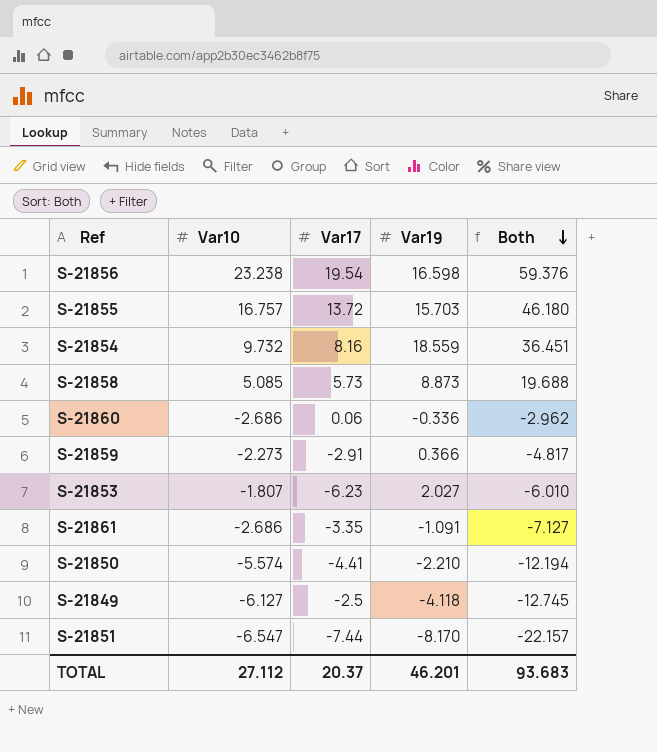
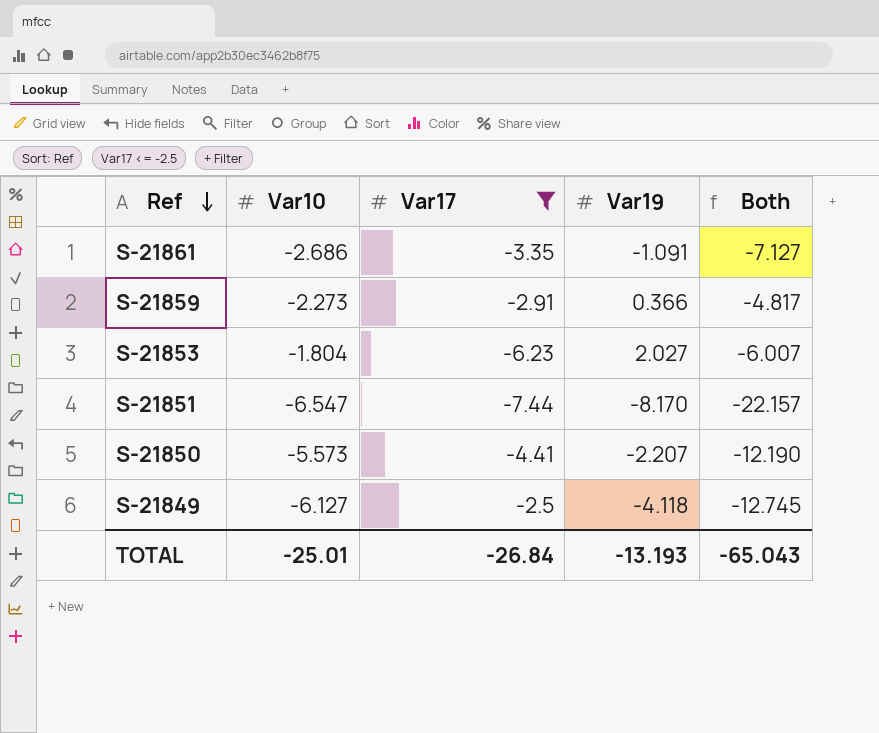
filter: none -> Var17 <= -2.5
row order: Both descending -> Ref descending
S-21853 | Var10: -1.807 -> -1.804
S-21853 | Both: -6.010 -> -6.007
S-21850 | Var10: -5.574 -> -5.573
S-21850 | Var19: -2.210 -> -2.207
S-21850 | Both: -12.194 -> -12.190
TOTAL | Var10: 27.112 -> -25.01
TOTAL | Var17: 20.37 -> -26.84
TOTAL | Var19: 46.201 -> -13.193
TOTAL | Both: 93.683 -> -65.043

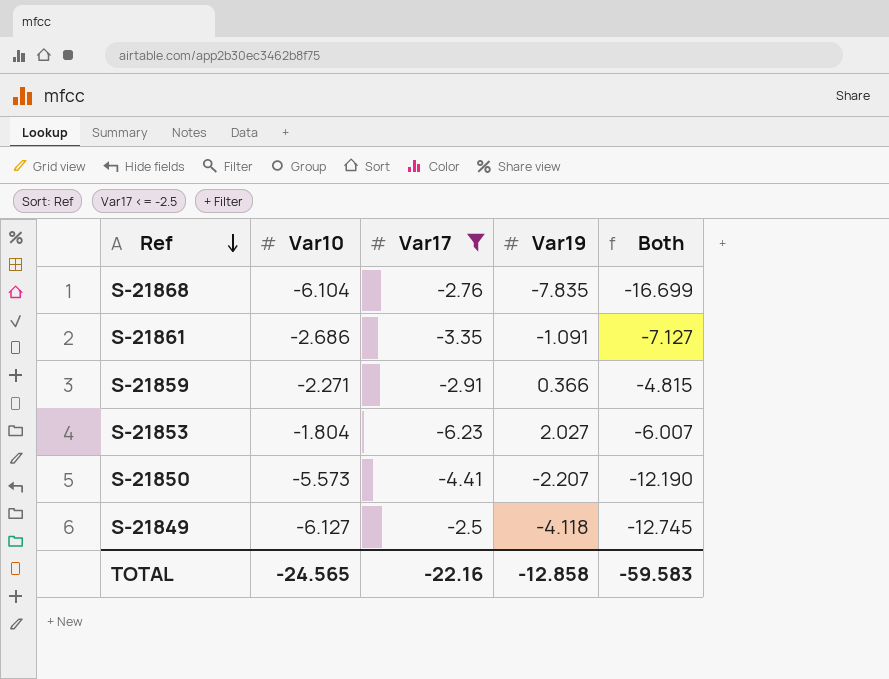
row S-21851: -6.547 | -7.44 | -8.170 | -22.157 -> none
row S-21868: none -> -6.104 | -2.76 | -7.835 | -16.699
S-21859 | Var10: -2.273 -> -2.271
S-21859 | Both: -4.817 -> -4.815
TOTAL | Var10: -25.01 -> -24.565
TOTAL | Var17: -26.84 -> -22.16
TOTAL | Var19: -13.193 -> -12.858
TOTAL | Both: -65.043 -> -59.583

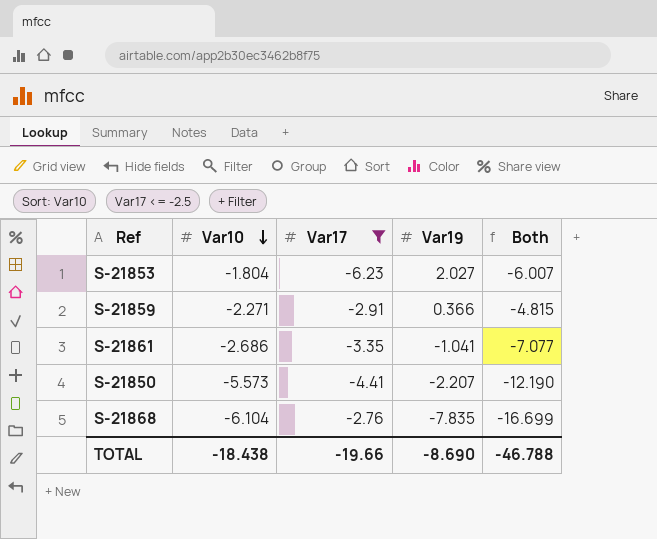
row order: Ref descending -> Var10 descending
row S-21849: -6.127 | -2.5 | -4.118 | -12.745 -> none
S-21861 | Var19: -1.091 -> -1.041
S-21861 | Both: -7.127 -> -7.077
TOTAL | Var10: -24.565 -> -18.438
TOTAL | Var17: -22.16 -> -19.66
TOTAL | Var19: -12.858 -> -8.690
TOTAL | Both: -59.583 -> -46.788

